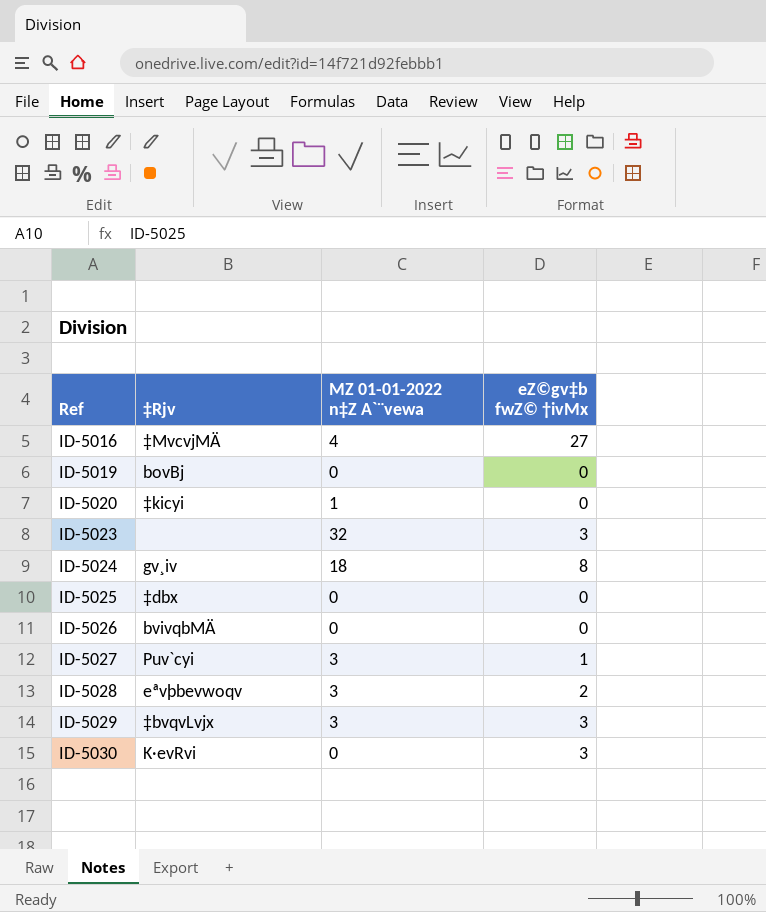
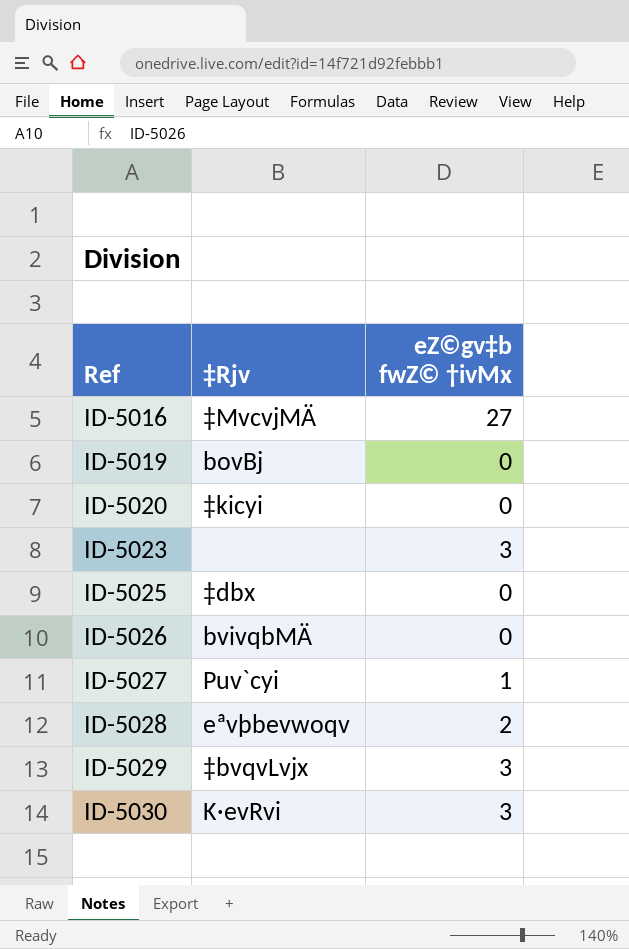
column MZ 01-01-2022 n‡Z A`¨vewa | position: 3 -> none
row ID-5024: gv¸iv | 18 | 8 -> none

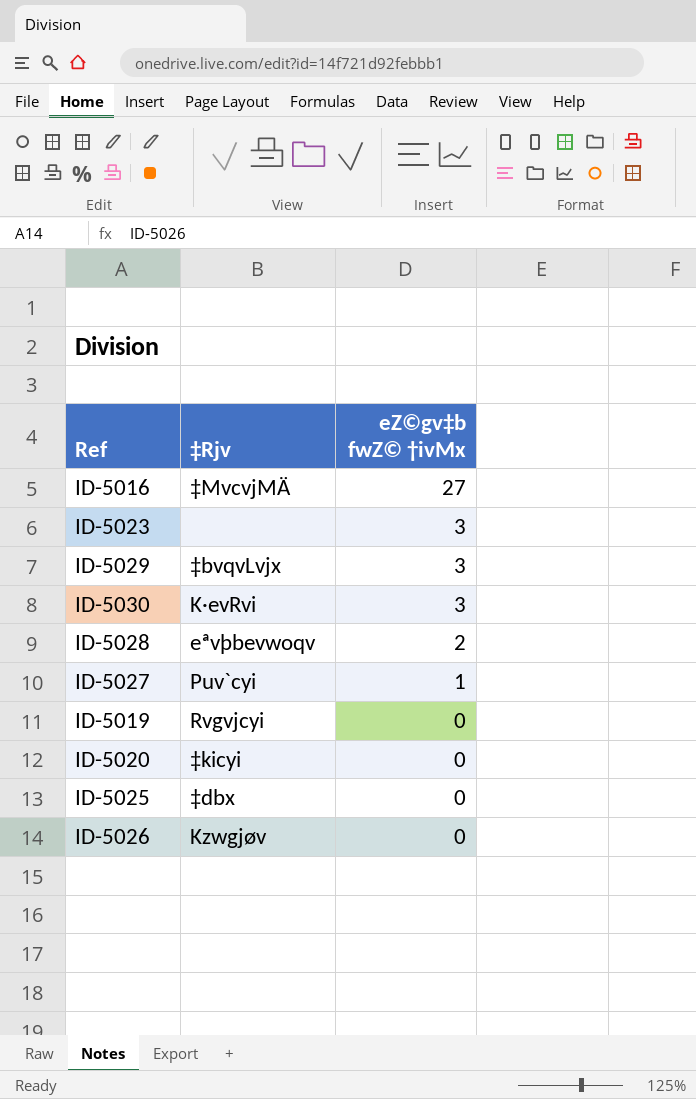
row order: Ref ascending -> eZ©gv‡b fwZ© †ivMx descending
ID-5019 | ‡Rjv: bovBj -> Rvgvjcyi
ID-5026 | ‡Rjv: bvivqbMÄ -> Kzwgjøv

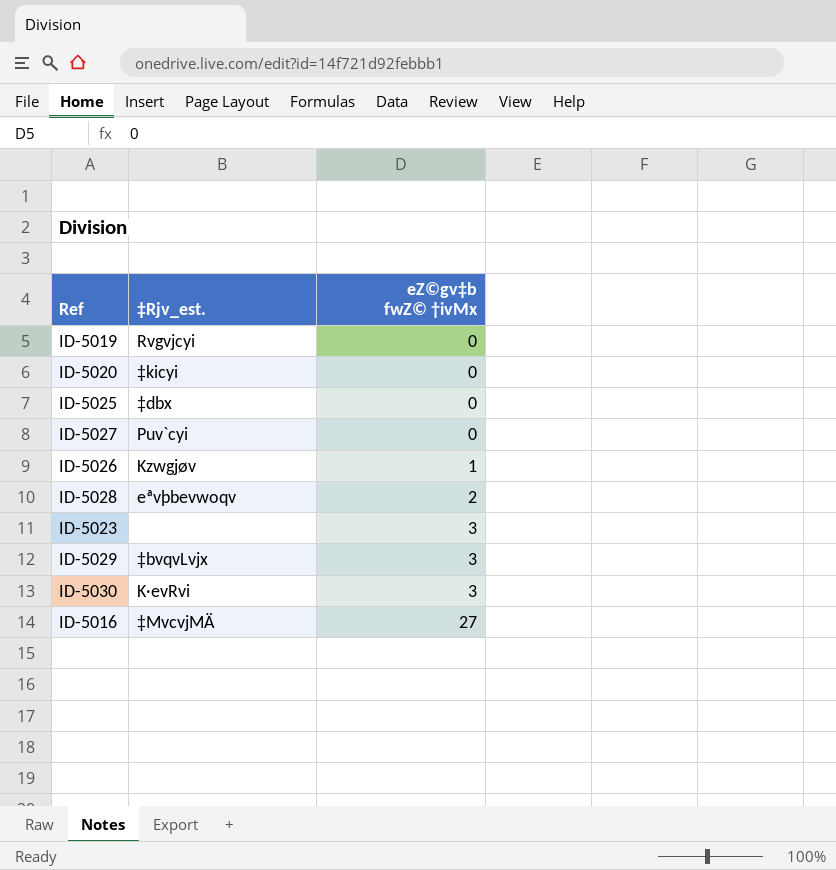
row order: eZ©gv‡b fwZ© †ivMx descending -> eZ©gv‡b fwZ© †ivMx ascending
column name: ‡Rjv -> ‡Rjv_est.
ID-5027 | eZ©gv‡b fwZ© †ivMx: 1 -> 0
ID-5026 | eZ©gv‡b fwZ© †ivMx: 0 -> 1

